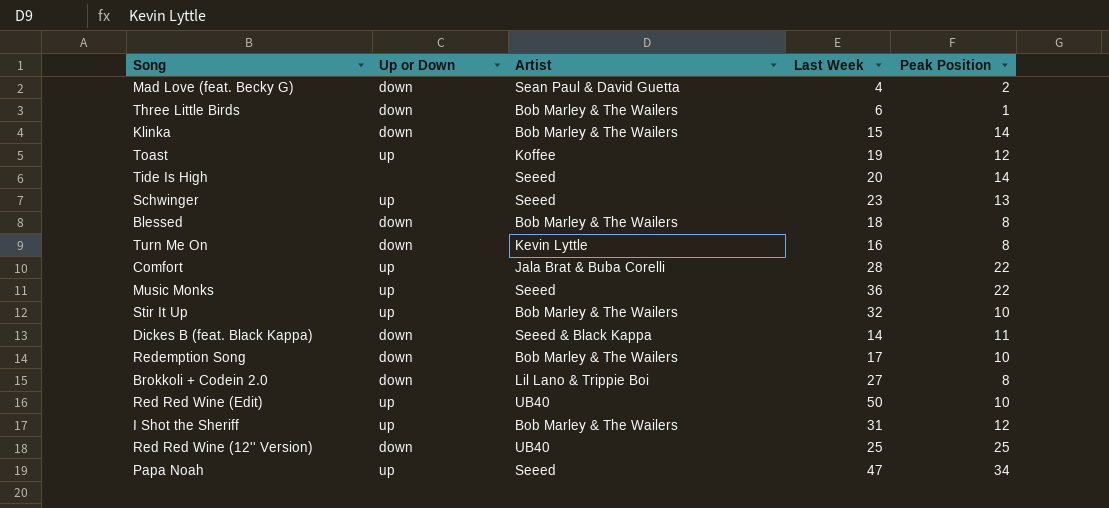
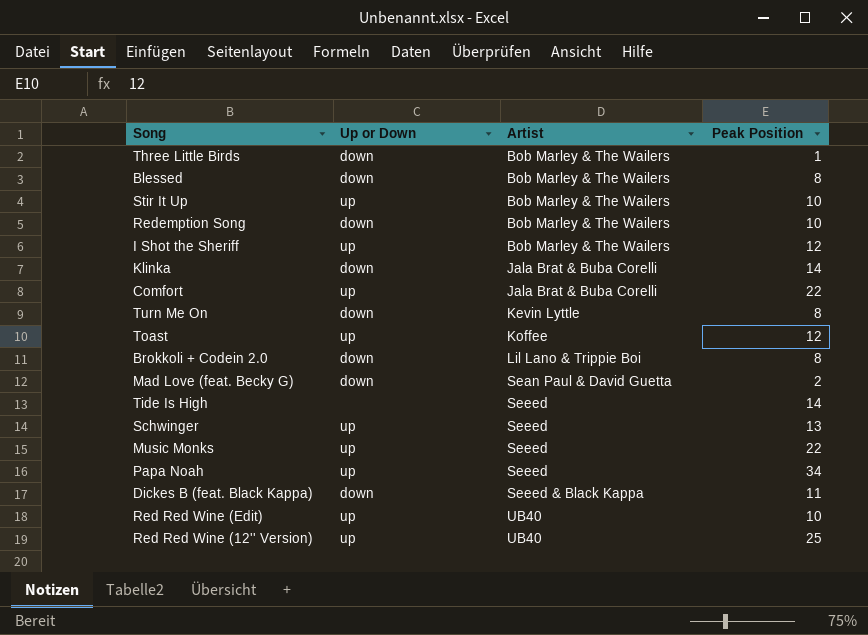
row order: none -> Artist ascending
column Last Week | position: 4 -> none
Klinka | Artist: Bob Marley & The Wailers -> Jala Brat & Buba Corelli
Red Red Wine (12'' Version) | Up or Down: down -> up

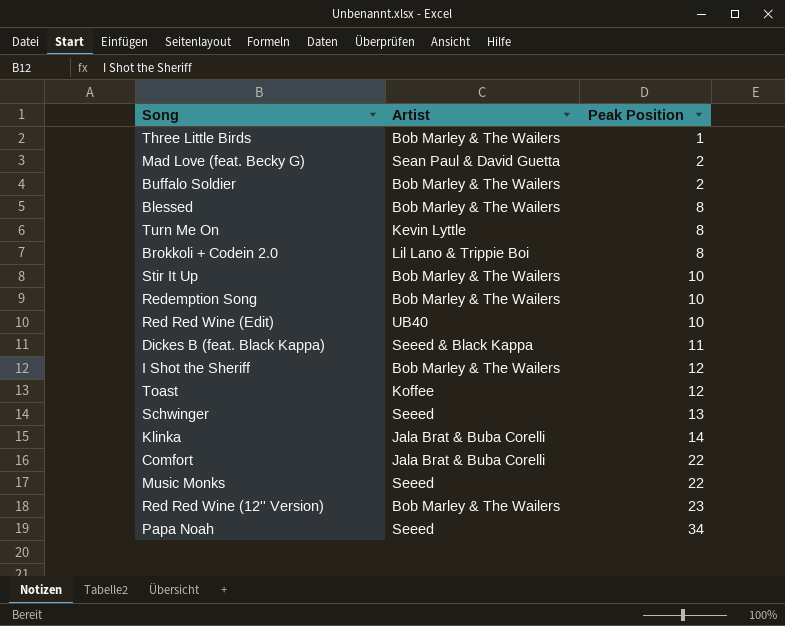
row order: Artist ascending -> Peak Position ascending
column Up or Down | position: 2 -> none
row Tide Is High: none | Seeed | 14 -> none
row Buffalo Soldier: none -> Bob Marley & The Wailers | 2
Red Red Wine (12'' Version) | Artist: UB40 -> Bob Marley & The Wailers
Red Red Wine (12'' Version) | Peak Position: 25 -> 23

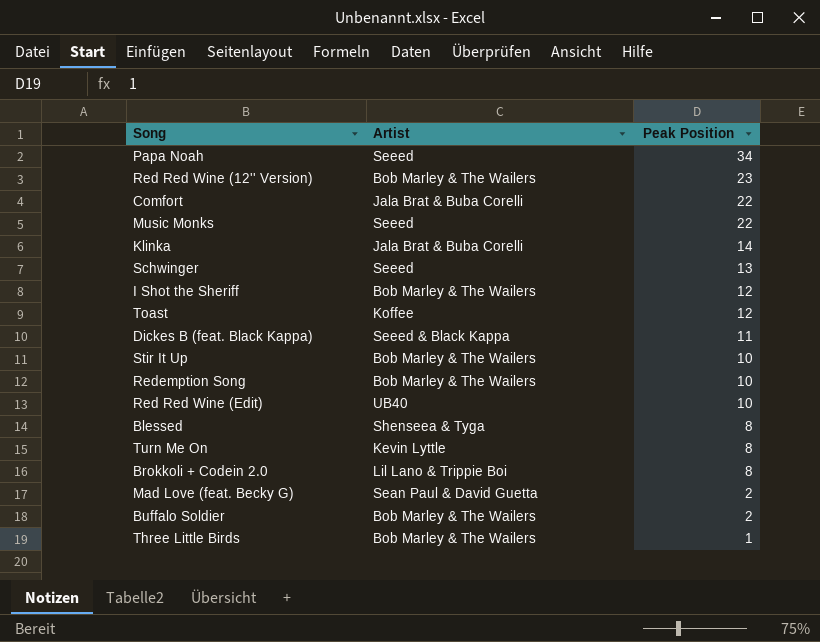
row order: Peak Position ascending -> Peak Position descending
Blessed | Artist: Bob Marley & The Wailers -> Shenseea & Tyga

